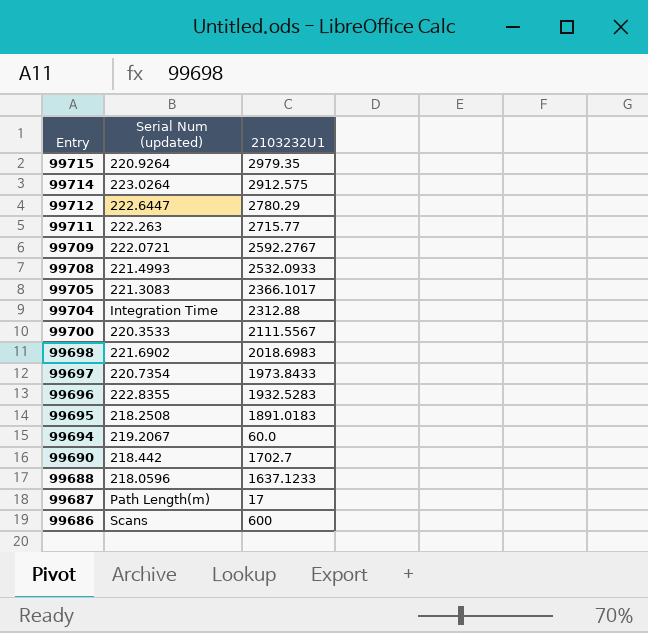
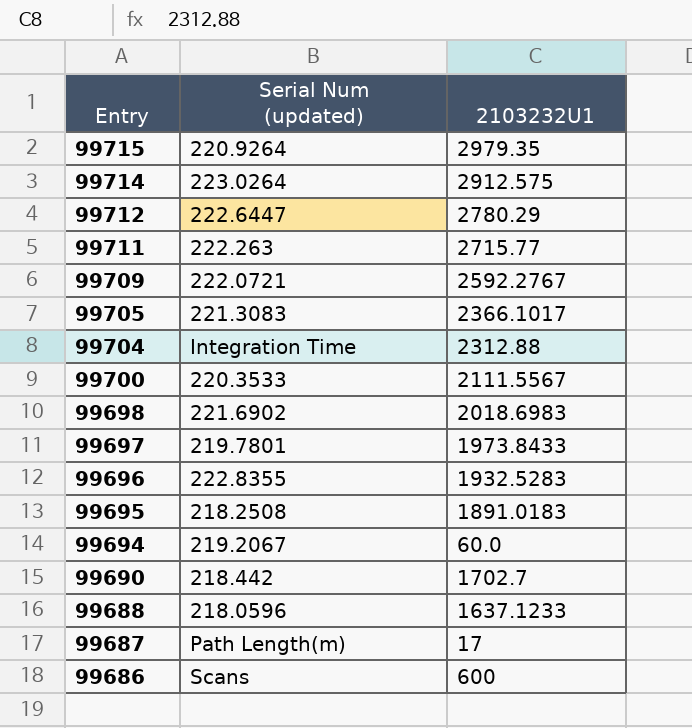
row 99708: 221.4993 | 2532.0933 -> none
99697 | Serial Num (updated): 220.7354 -> 219.7801

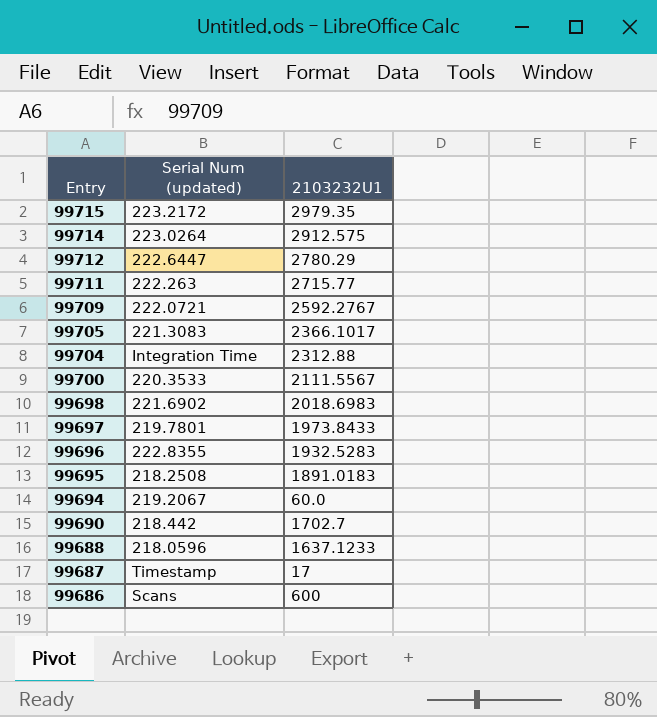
99715 | Serial Num (updated): 220.9264 -> 223.2172
99687 | Serial Num (updated): Path Length(m) -> Timestamp

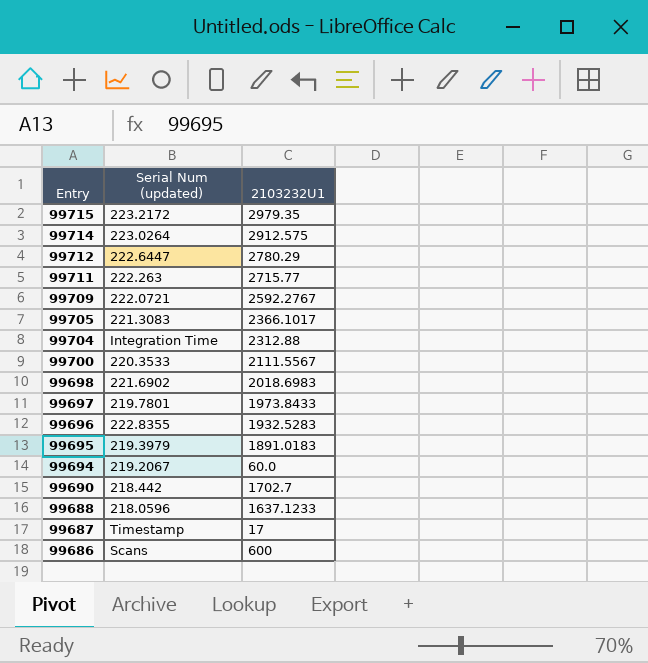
99695 | Serial Num (updated): 218.2508 -> 219.3979

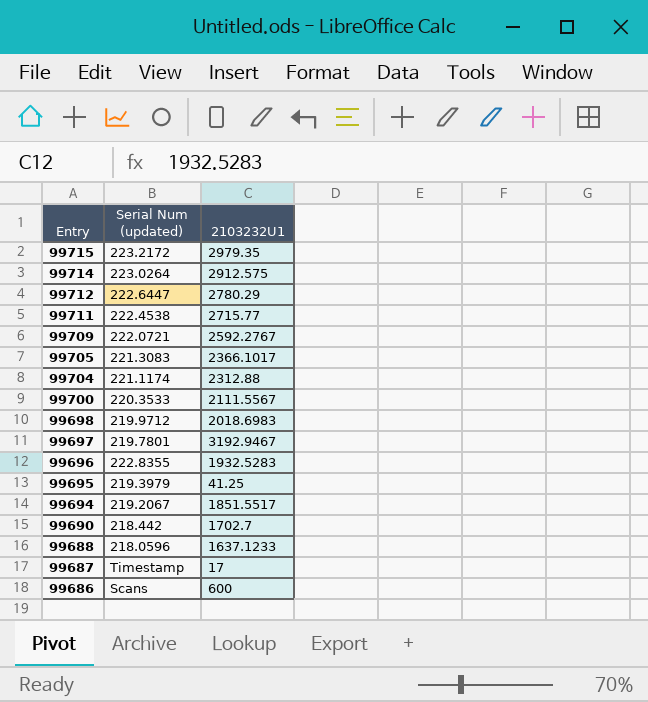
99711 | Serial Num (updated): 222.263 -> 222.4538
99704 | Serial Num (updated): Integration Time -> 221.1174
99698 | Serial Num (updated): 221.6902 -> 219.9712
99697 | 2103232U1: 1973.8433 -> 3192.9467
99695 | 2103232U1: 1891.0183 -> 41.25
99694 | 2103232U1: 60.0 -> 1851.5517

